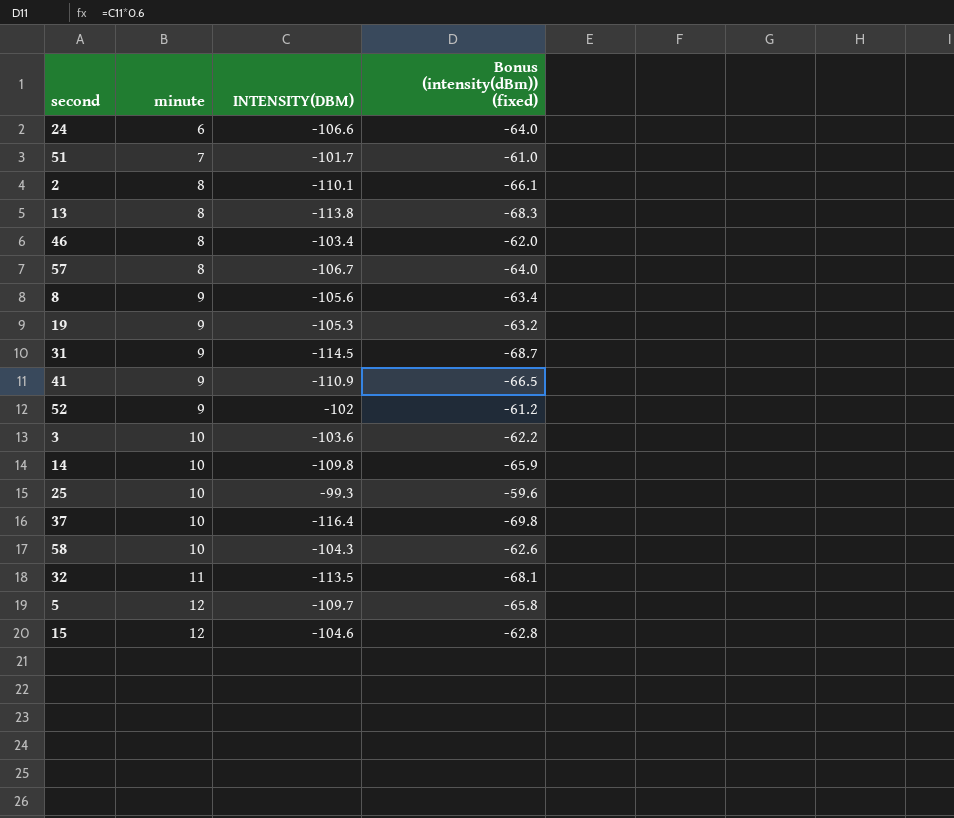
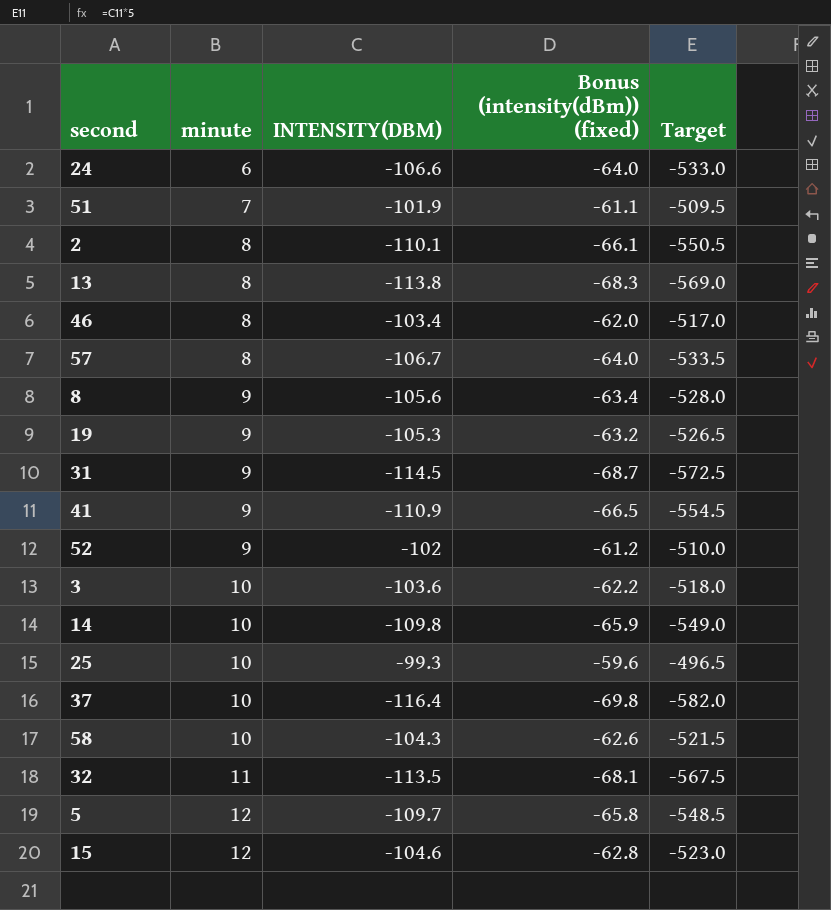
column Target | formula: none -> [INTENSITY(DBM)] * 5
51 | INTENSITY(DBM): -101.7 -> -101.9
51 | Bonus (intensity(dBm)) (fixed): -61.0 -> -61.1

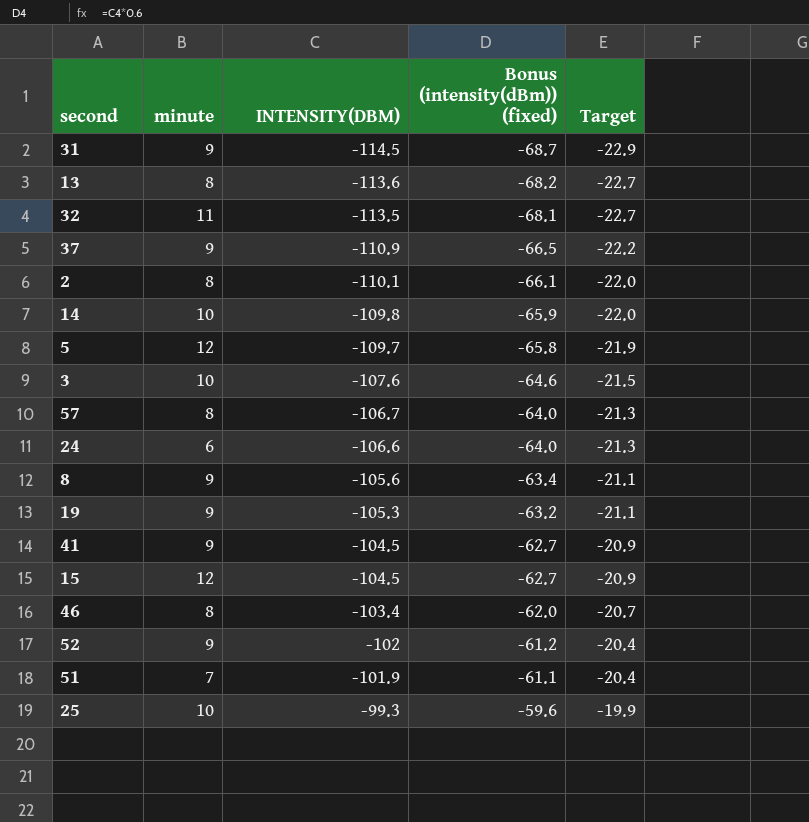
row order: minute ascending -> INTENSITY(DBM) ascending
column Target | formula: [INTENSITY(DBM)] * 5 -> [INTENSITY(DBM)] * 0.2
row 58: 10 | -104.3 | -62.6 | -521.5 -> none
13 | INTENSITY(DBM): -113.8 -> -113.6
13 | Bonus (intensity(dBm)) (fixed): -68.3 -> -68.2
37 | minute: 10 -> 9
37 | INTENSITY(DBM): -116.4 -> -110.9
37 | Bonus (intensity(dBm)) (fixed): -69.8 -> -66.5
3 | INTENSITY(DBM): -103.6 -> -107.6
3 | Bonus (intensity(dBm)) (fixed): -62.2 -> -64.6
41 | INTENSITY(DBM): -110.9 -> -104.5
41 | Bonus (intensity(dBm)) (fixed): -66.5 -> -62.7
15 | INTENSITY(DBM): -104.6 -> -104.5
15 | Bonus (intensity(dBm)) (fixed): -62.8 -> -62.7

